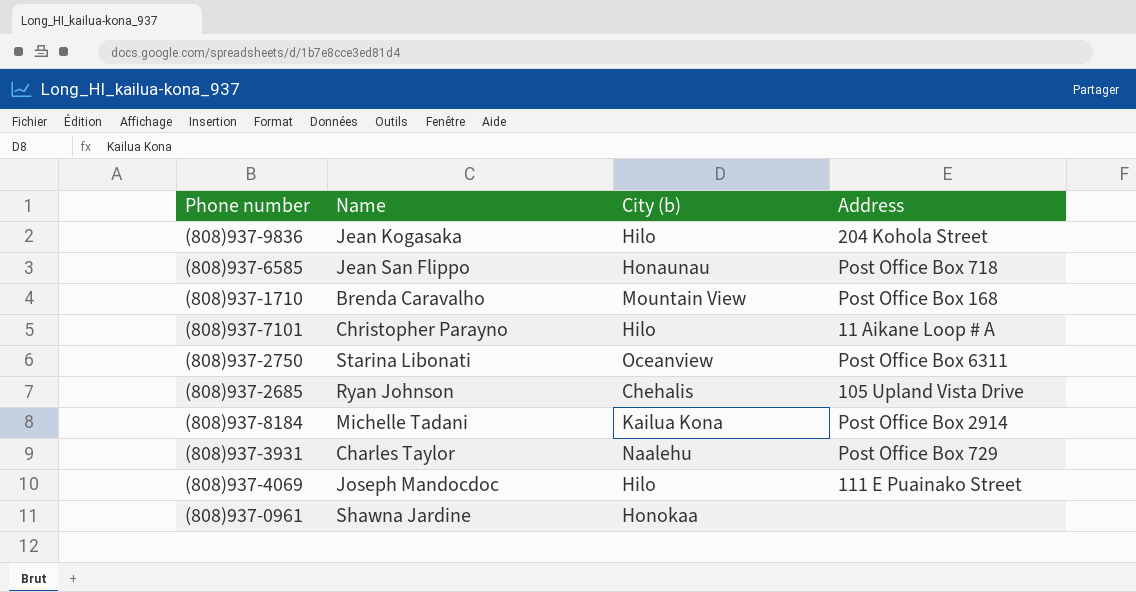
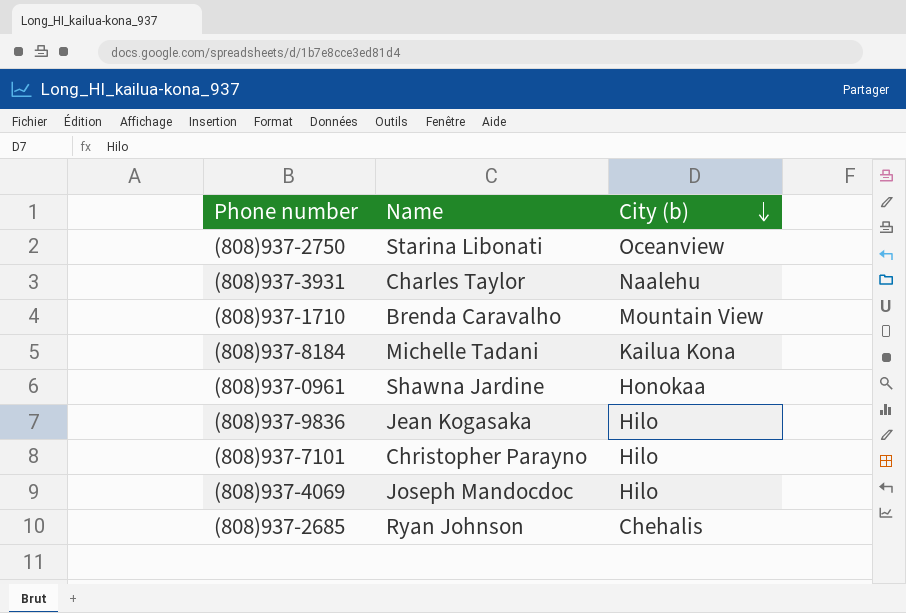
row order: none -> City (b) descending
column Address | position: 4 -> none
row (808)937-6585: Jean San Flippo | Honaunau | Post Office Box 718 -> none

